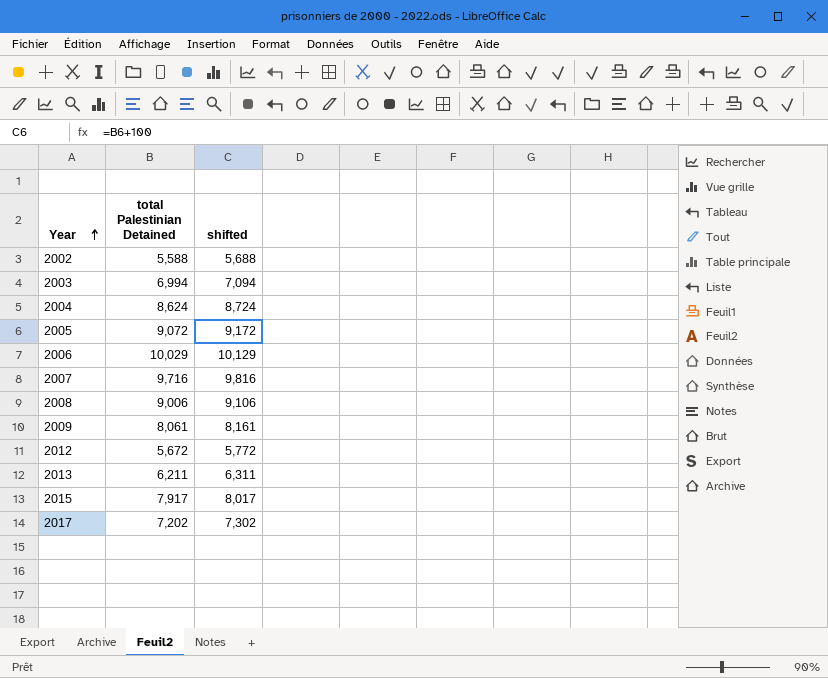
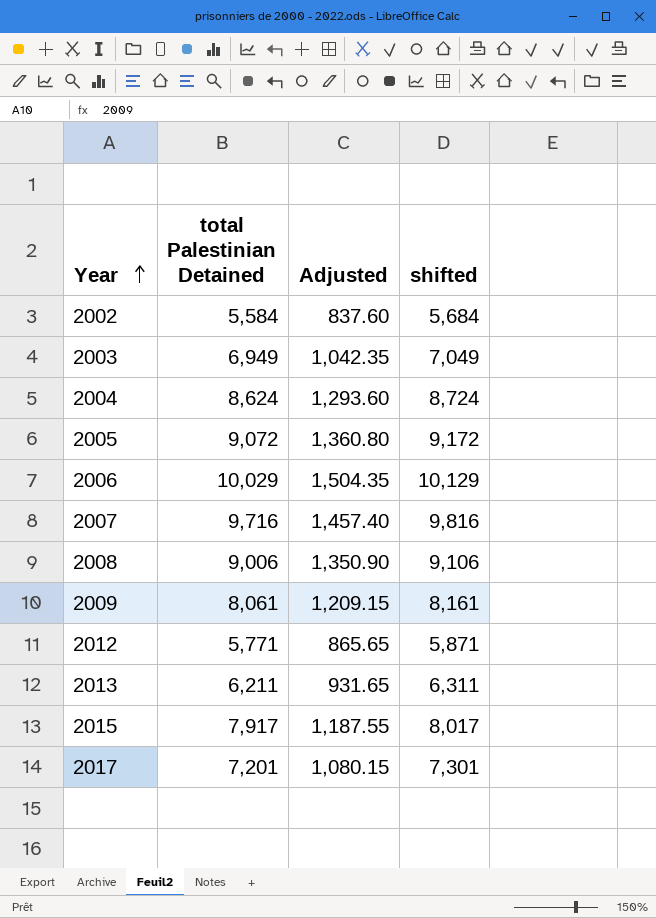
column Adjusted | formula: none -> [total Palestinian Detained] * 0.15
2002 | total Palestinian Detained: 5,588 -> 5,584
2002 | shifted: 5,688 -> 5,684
2003 | total Palestinian Detained: 6,994 -> 6,949
2003 | shifted: 7,094 -> 7,049
2012 | total Palestinian Detained: 5,672 -> 5,771
2012 | shifted: 5,772 -> 5,871
2017 | total Palestinian Detained: 7,202 -> 7,201
2017 | shifted: 7,302 -> 7,301

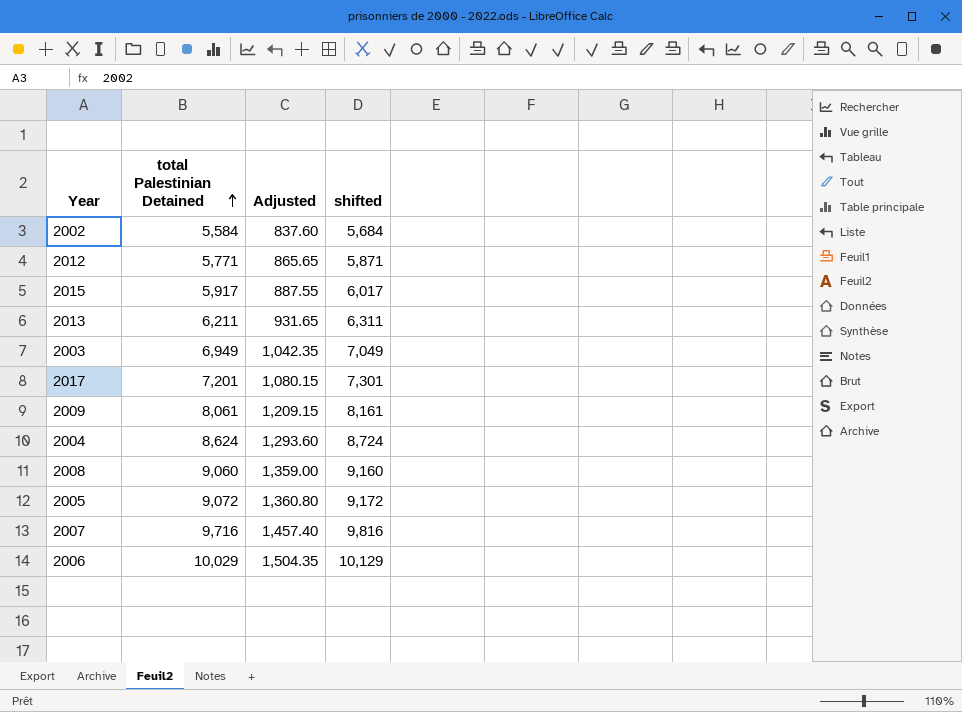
row order: Year ascending -> total Palestinian Detained ascending
2015 | total Palestinian Detained: 7,917 -> 5,917
2015 | Adjusted: 1,187.55 -> 887.55
2015 | shifted: 8,017 -> 6,017
2008 | total Palestinian Detained: 9,006 -> 9,060
2008 | Adjusted: 1,350.90 -> 1,359.00
2008 | shifted: 9,106 -> 9,160

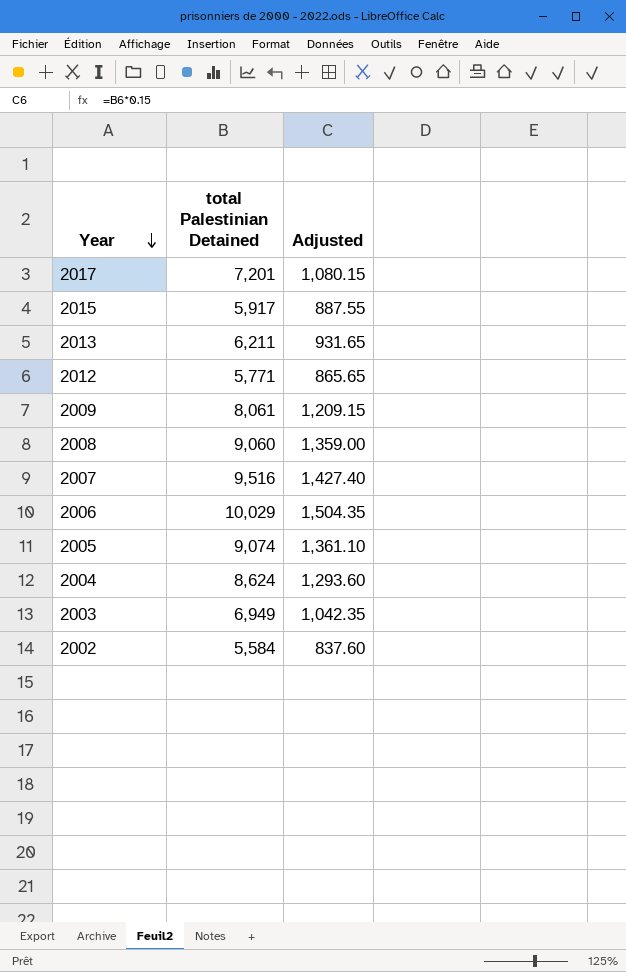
row order: total Palestinian Detained ascending -> Year descending
column shifted | formula: [total Palestinian Detained] + 100 -> none
2007 | total Palestinian Detained: 9,716 -> 9,516
2007 | Adjusted: 1,457.40 -> 1,427.40
2005 | total Palestinian Detained: 9,072 -> 9,074
2005 | Adjusted: 1,360.80 -> 1,361.10

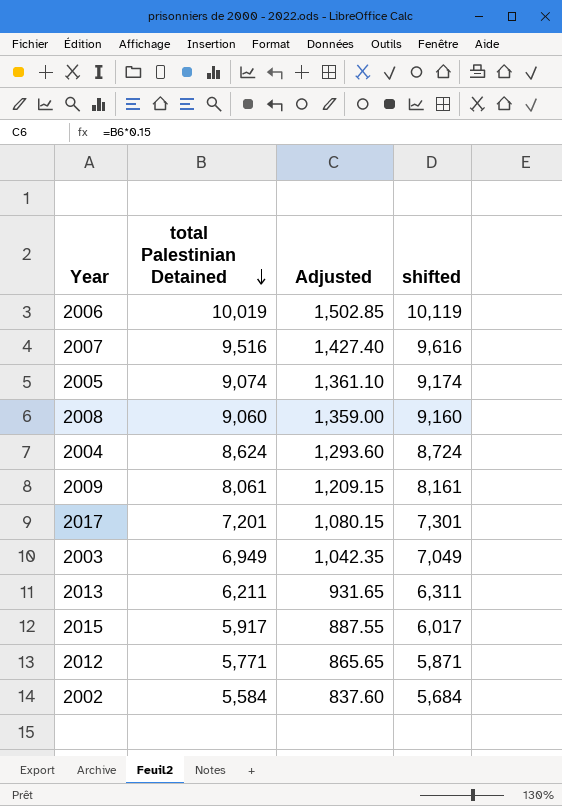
row order: Year descending -> total Palestinian Detained descending
column shifted | formula: none -> [total Palestinian Detained] + 100
2006 | total Palestinian Detained: 10,029 -> 10,019
2006 | Adjusted: 1,504.35 -> 1,502.85

